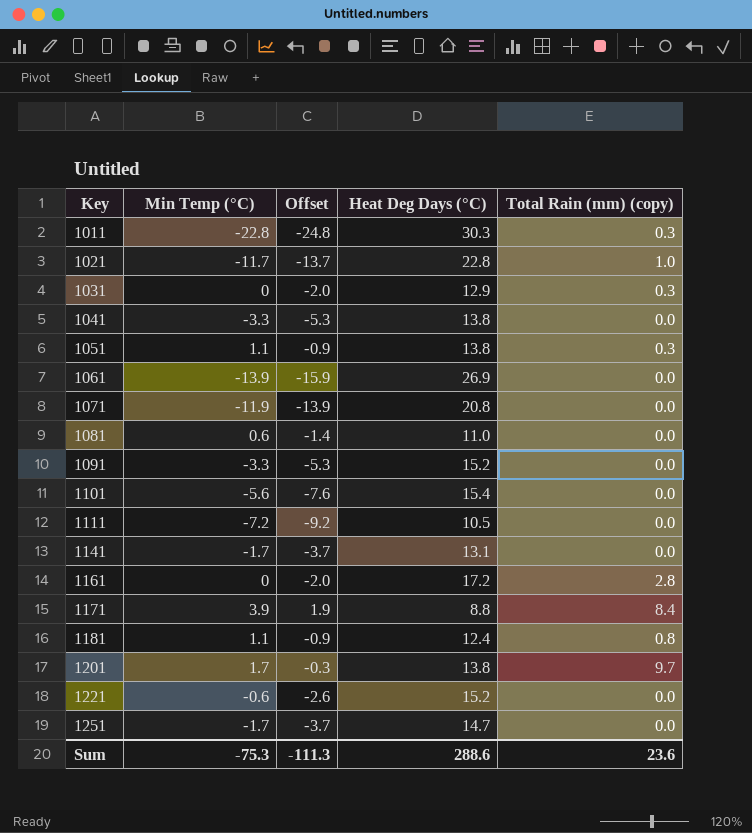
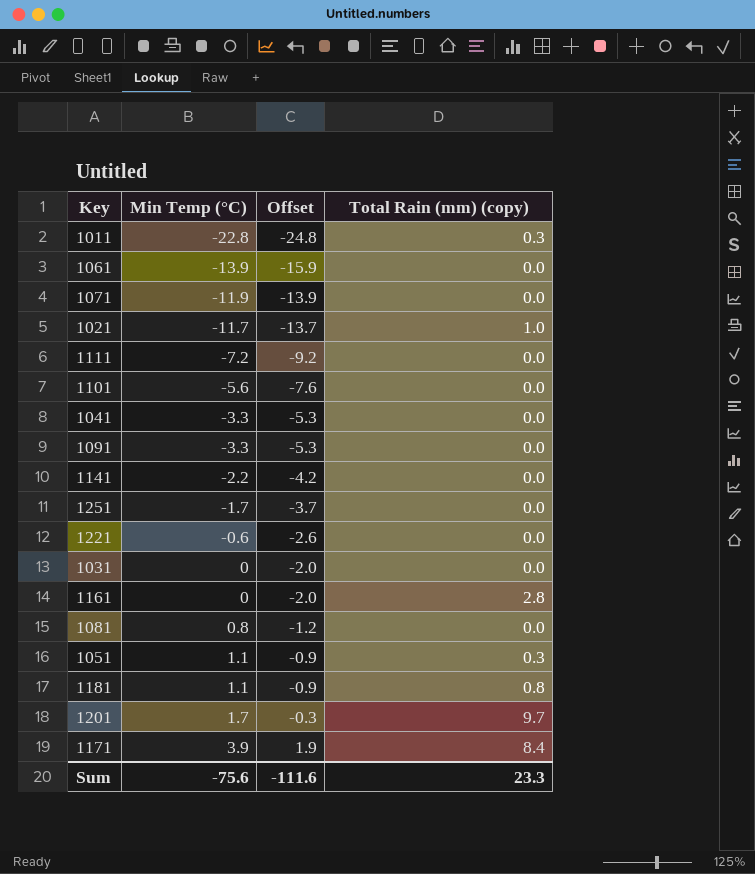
row order: Key ascending -> Min Temp (°C) ascending
column Heat Deg Days (°C) | position: 4 -> none
1141 | Min Temp (°C): -1.7 -> -2.2
1141 | Offset: -3.7 -> -4.2
1031 | Total Rain (mm) (copy): 0.3 -> 0.0
1081 | Min Temp (°C): 0.6 -> 0.8
1081 | Offset: -1.4 -> -1.2
Sum | Min Temp (°C): -75.3 -> -75.6
Sum | Offset: -111.3 -> -111.6
Sum | Total Rain (mm) (copy): 23.6 -> 23.3

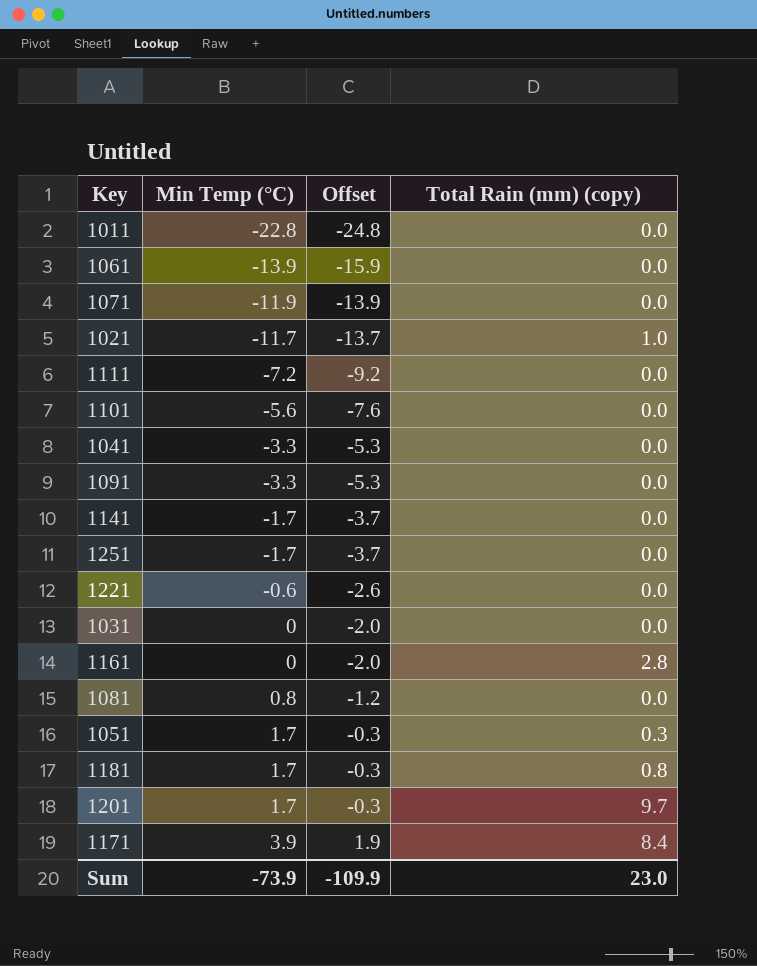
1011 | Total Rain (mm) (copy): 0.3 -> 0.0
1141 | Min Temp (°C): -2.2 -> -1.7
1141 | Offset: -4.2 -> -3.7
1051 | Min Temp (°C): 1.1 -> 1.7
1051 | Offset: -0.9 -> -0.3
1181 | Min Temp (°C): 1.1 -> 1.7
1181 | Offset: -0.9 -> -0.3
Sum | Min Temp (°C): -75.6 -> -73.9
Sum | Offset: -111.6 -> -109.9
Sum | Total Rain (mm) (copy): 23.3 -> 23.0

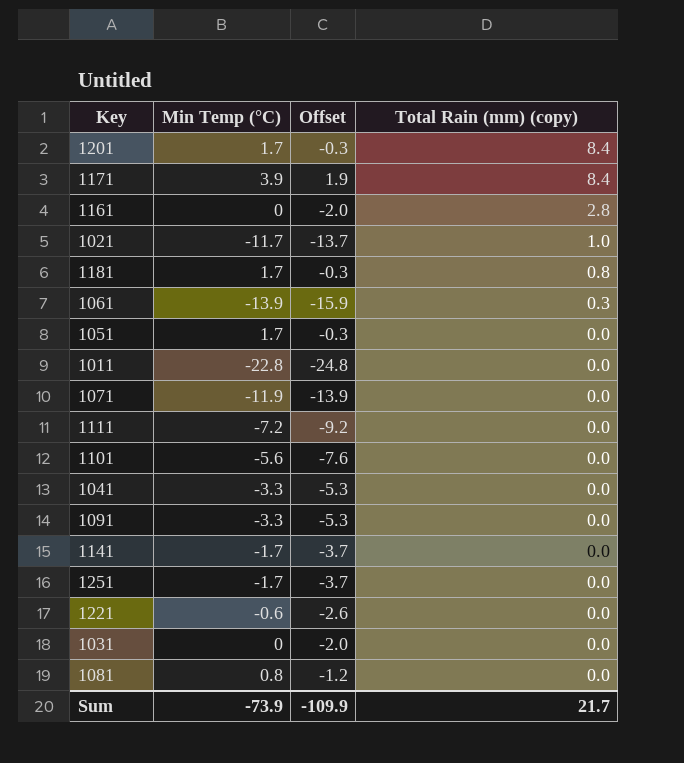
row order: Min Temp (°C) ascending -> Total Rain (mm) (copy) descending
1201 | Total Rain (mm) (copy): 9.7 -> 8.4
1061 | Total Rain (mm) (copy): 0.0 -> 0.3
1051 | Total Rain (mm) (copy): 0.3 -> 0.0
Sum | Total Rain (mm) (copy): 23.0 -> 21.7

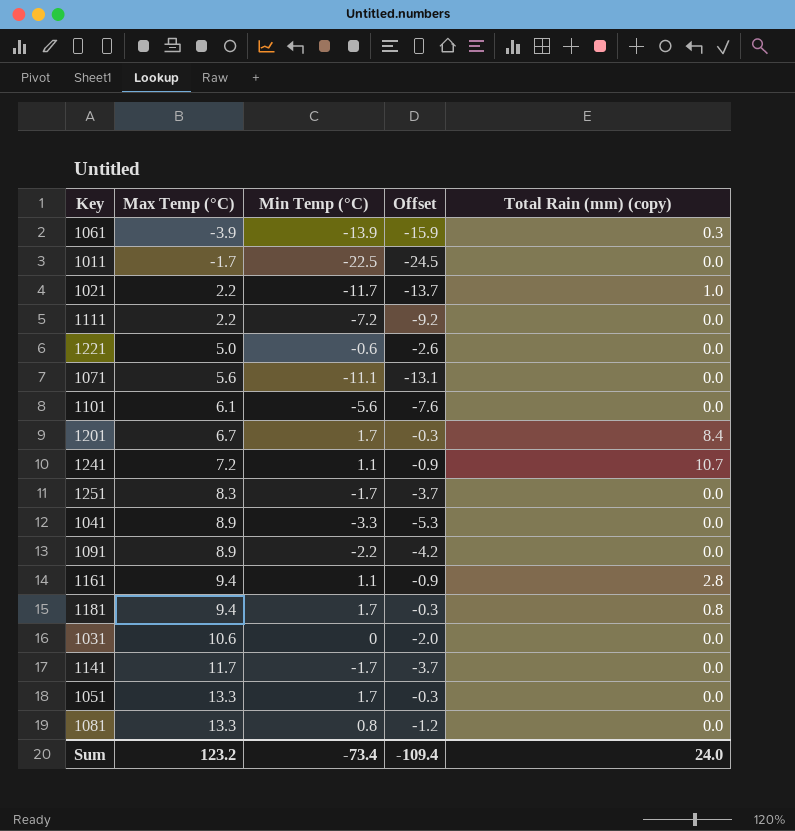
row order: Total Rain (mm) (copy) descending -> Max Temp (°C) ascending
column Max Temp (°C) | position: none -> 2
row 1171: 3.9 | 1.9 | 8.4 -> none
1011 | Min Temp (°C): -22.8 -> -22.5
1011 | Offset: -24.8 -> -24.5
1071 | Min Temp (°C): -11.9 -> -11.1
1071 | Offset: -13.9 -> -13.1
row 1241: none -> 7.2 | 1.1 | -0.9 | 10.7
1091 | Min Temp (°C): -3.3 -> -2.2
1091 | Offset: -5.3 -> -4.2
1161 | Min Temp (°C): 0 -> 1.1
1161 | Offset: -2.0 -> -0.9
Sum | Min Temp (°C): -73.9 -> -73.4
Sum | Offset: -109.9 -> -109.4
Sum | Total Rain (mm) (copy): 21.7 -> 24.0

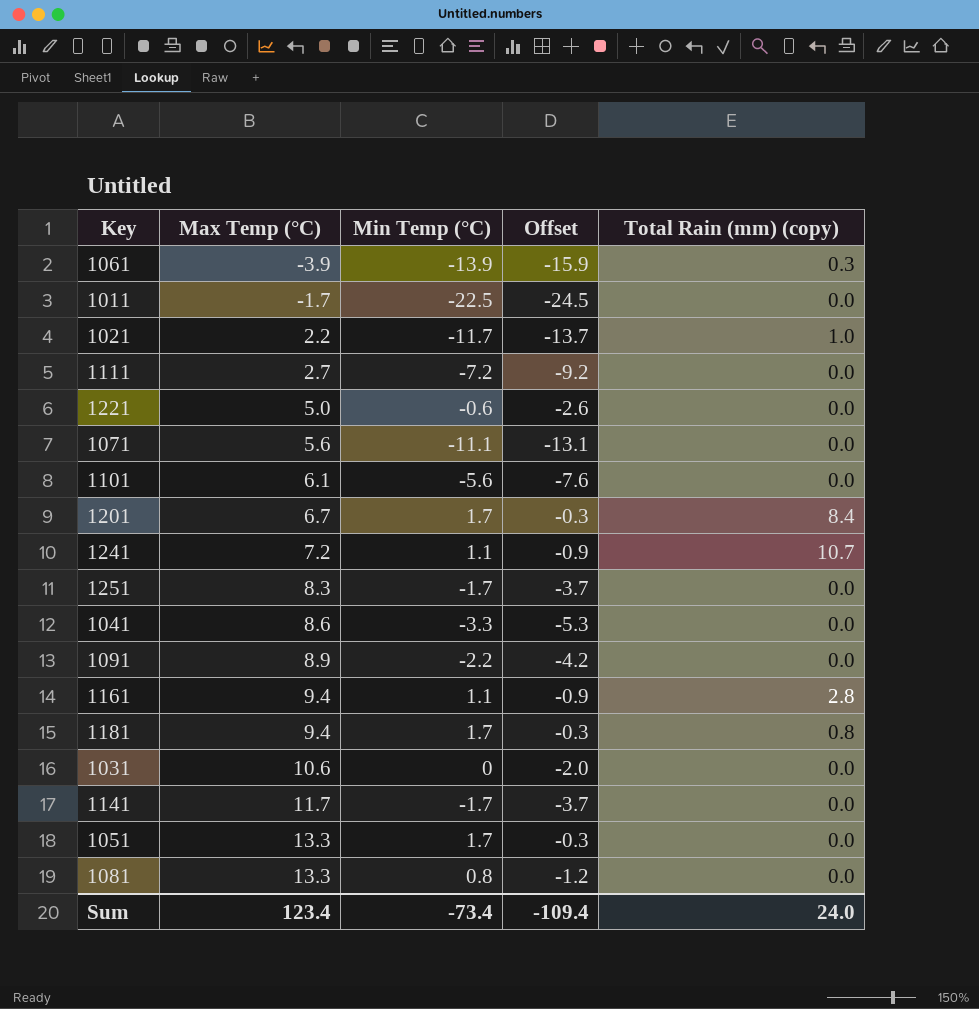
1111 | Max Temp (°C): 2.2 -> 2.7
1041 | Max Temp (°C): 8.9 -> 8.6
Sum | Max Temp (°C): 123.2 -> 123.4

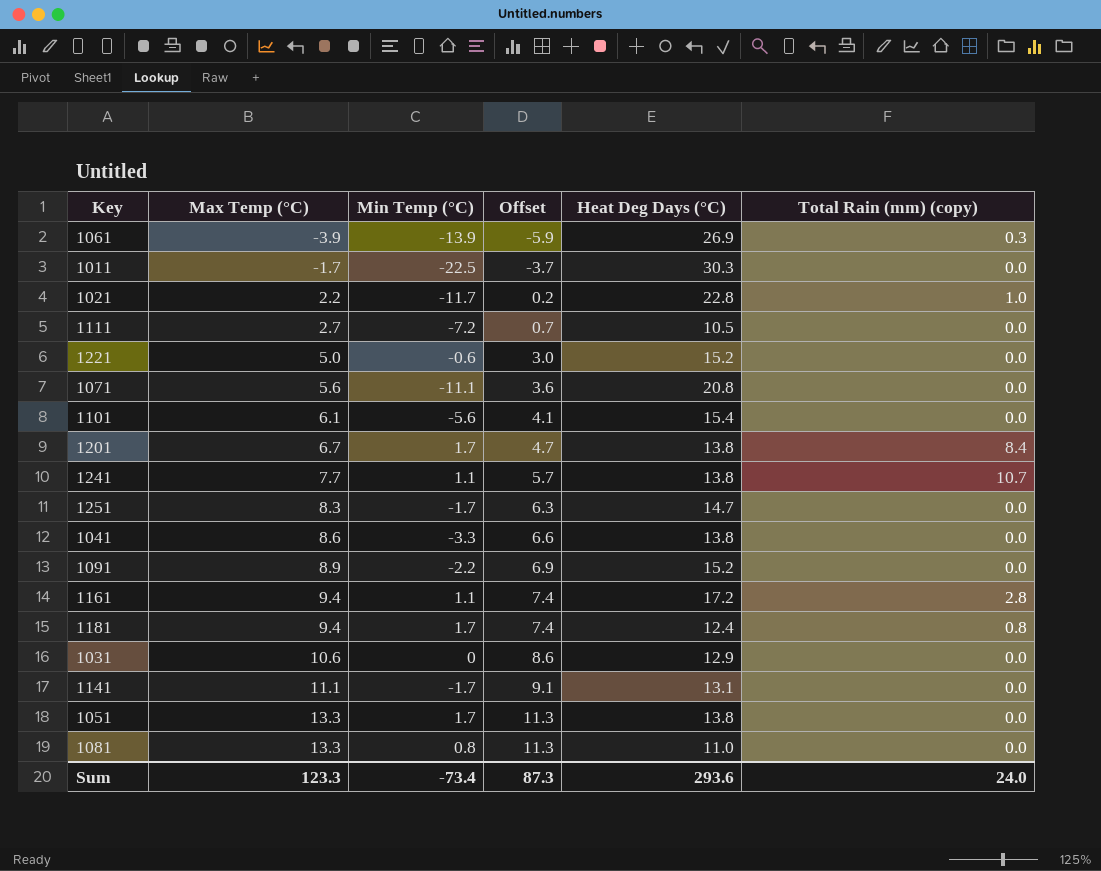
column Offset | formula: [Min Temp (°C)] - 2 -> [Max Temp (°C)] - 2
column Heat Deg Days (°C) | position: none -> 5
1241 | Max Temp (°C): 7.2 -> 7.7
1141 | Max Temp (°C): 11.7 -> 11.1
Sum | Max Temp (°C): 123.4 -> 123.3
Sum | Offset: -109.4 -> 87.3

